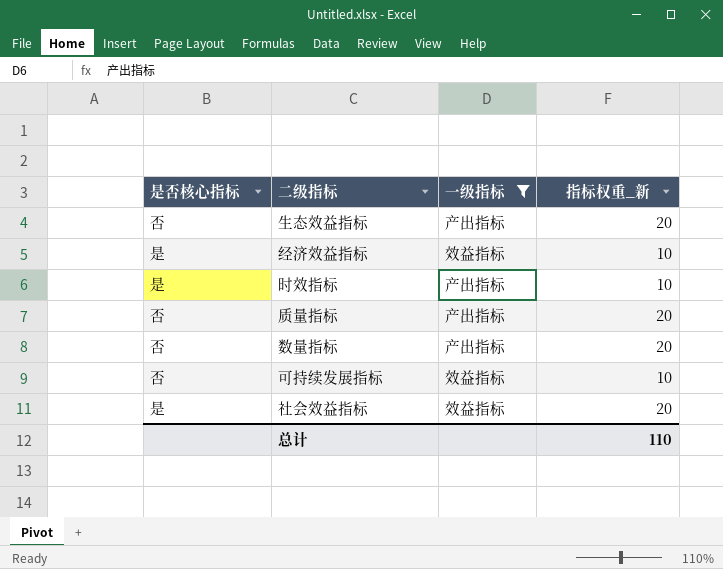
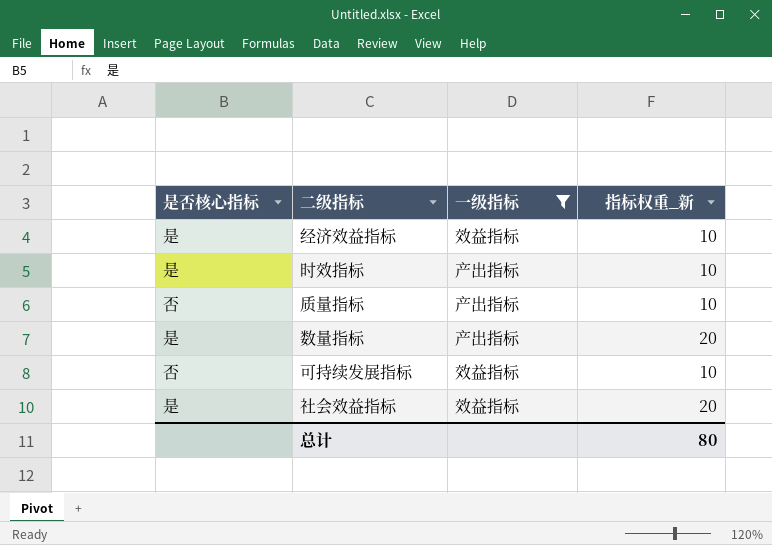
row 生态效益指标: 否 | 产出指标 | 20 -> none
质量指标 | 指标权重_新: 20 -> 10
数量指标 | 是否核心指标: 否 -> 是
总计 | 指标权重_新: 110 -> 80

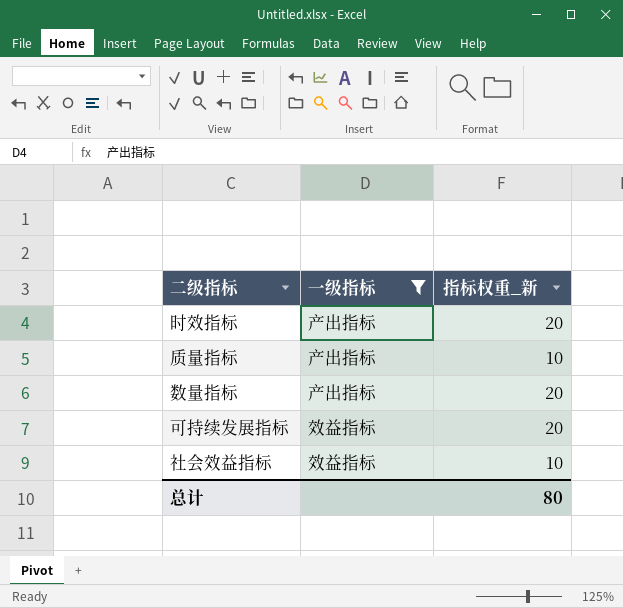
column 是否核心指标 | position: 1 -> none
row 经济效益指标: 是 | 效益指标 | 10 -> none
时效指标 | 指标权重_新: 10 -> 20
可持续发展指标 | 指标权重_新: 10 -> 20
社会效益指标 | 指标权重_新: 20 -> 10

